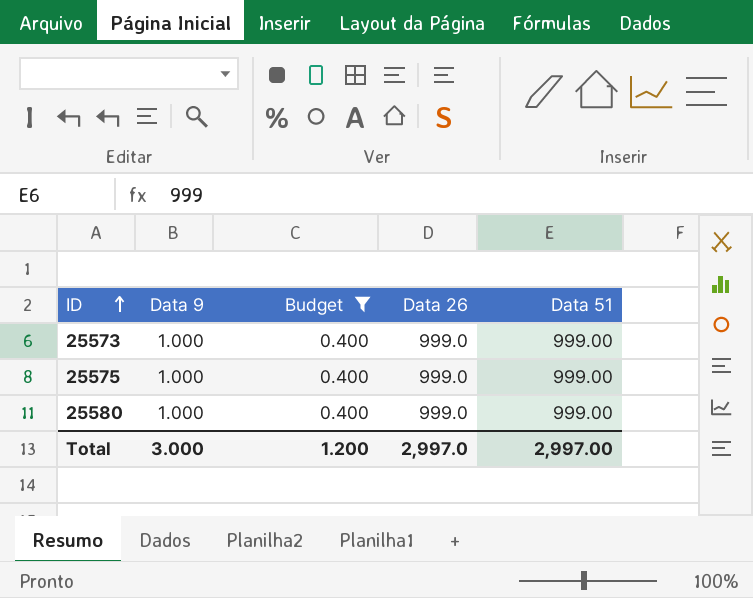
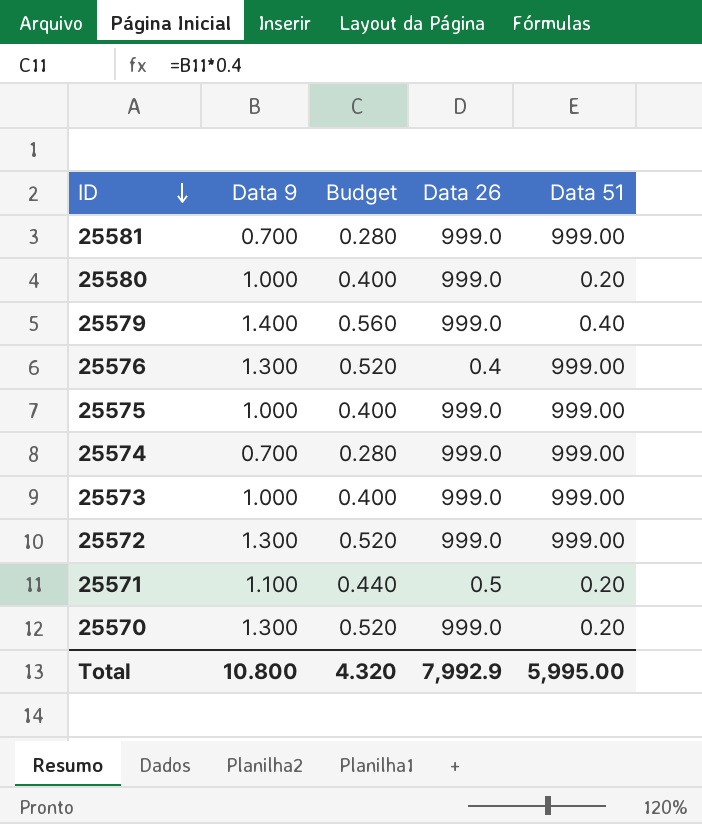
filter: Budget = 0.400 -> none
row order: ID ascending -> ID descending
25580 | Data 51: 999.00 -> 0.20
Total | Data 9: 3.000 -> 10.800
Total | Budget: 1.200 -> 4.320
Total | Data 26: 2,997.0 -> 7,992.9
Total | Data 51: 2,997.00 -> 5,995.00

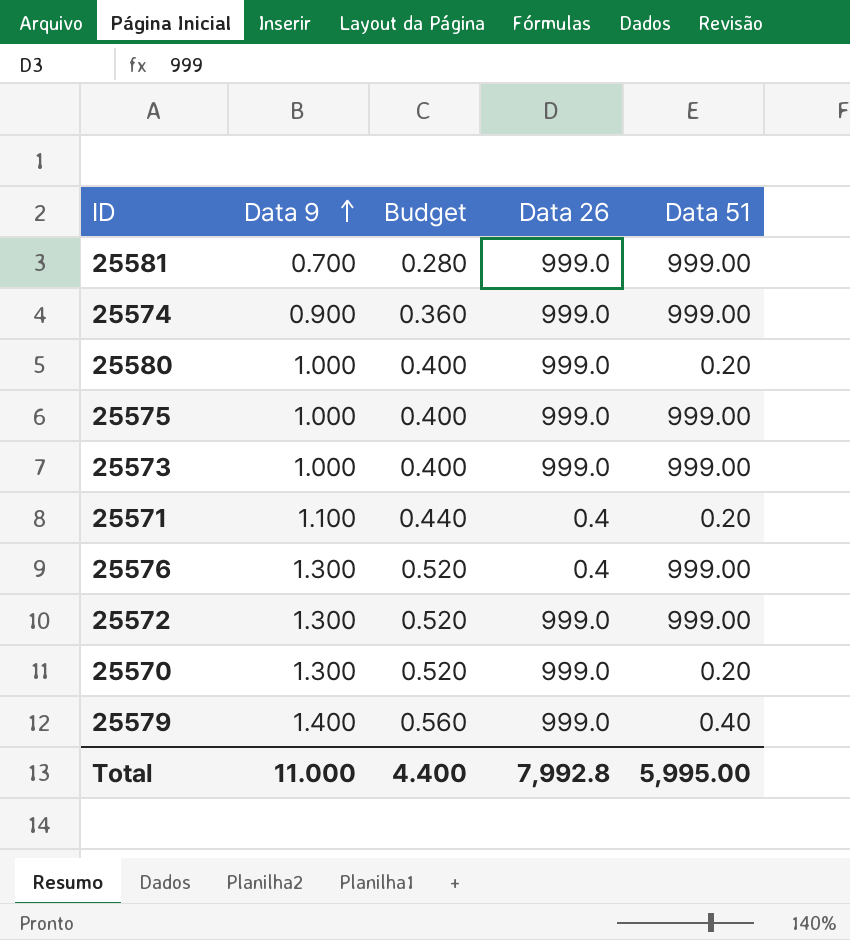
row order: ID descending -> Data 9 ascending
25574 | Data 9: 0.700 -> 0.900
25574 | Budget: 0.280 -> 0.360
25571 | Data 26: 0.5 -> 0.4
Total | Data 9: 10.800 -> 11.000
Total | Budget: 4.320 -> 4.400
Total | Data 26: 7,992.9 -> 7,992.8

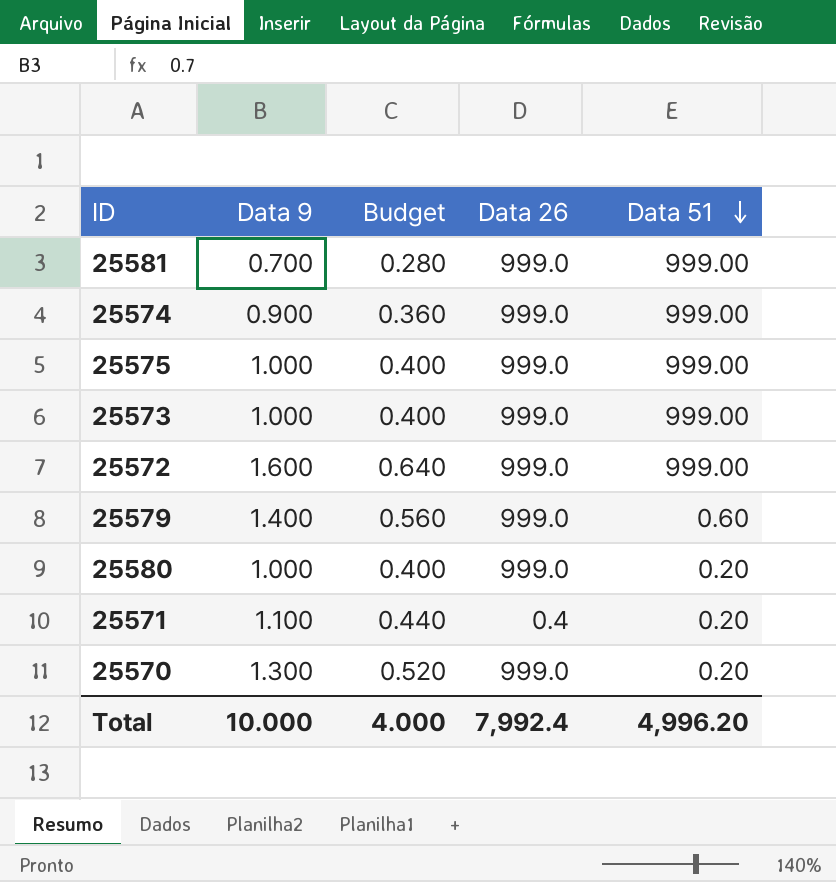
row order: Data 9 ascending -> Data 51 descending
row 25576: 1.300 | 0.520 | 0.4 | 999.00 -> none
25572 | Data 9: 1.300 -> 1.600
25572 | Budget: 0.520 -> 0.640
25579 | Data 51: 0.40 -> 0.60
Total | Data 9: 11.000 -> 10.000
Total | Budget: 4.400 -> 4.000
Total | Data 26: 7,992.8 -> 7,992.4
Total | Data 51: 5,995.00 -> 4,996.20

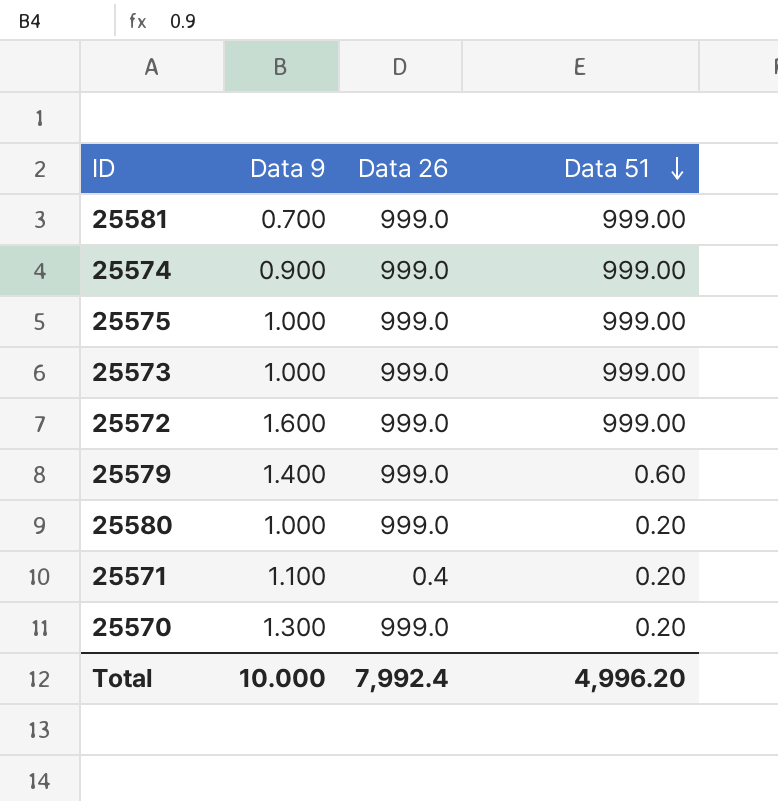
column Budget | formula: [Data 9] * 0.4 -> none

